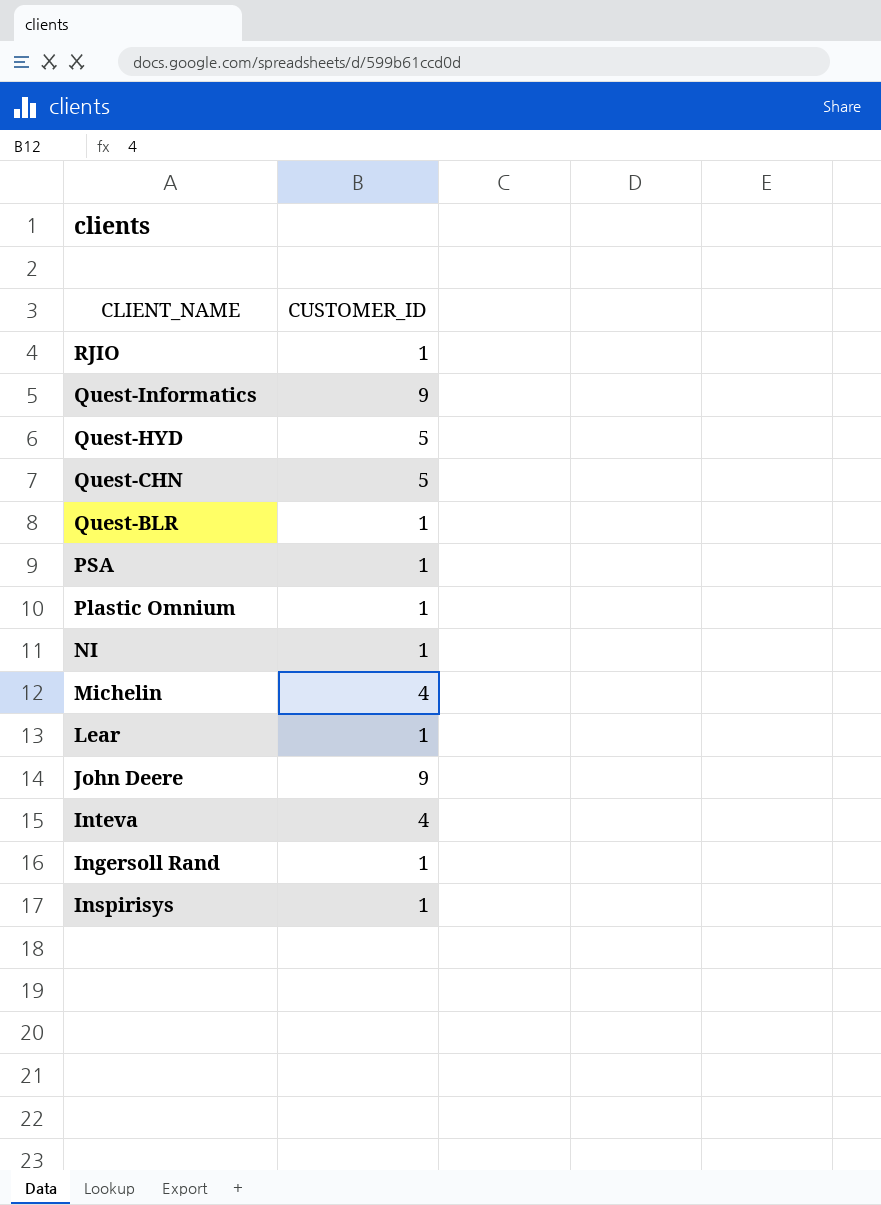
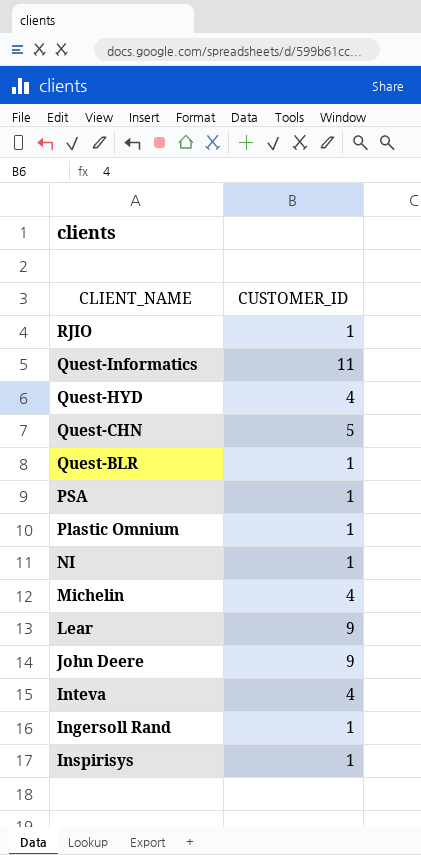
Quest-Informatics | CUSTOMER_ID: 9 -> 11
Quest-HYD | CUSTOMER_ID: 5 -> 4
Lear | CUSTOMER_ID: 1 -> 9

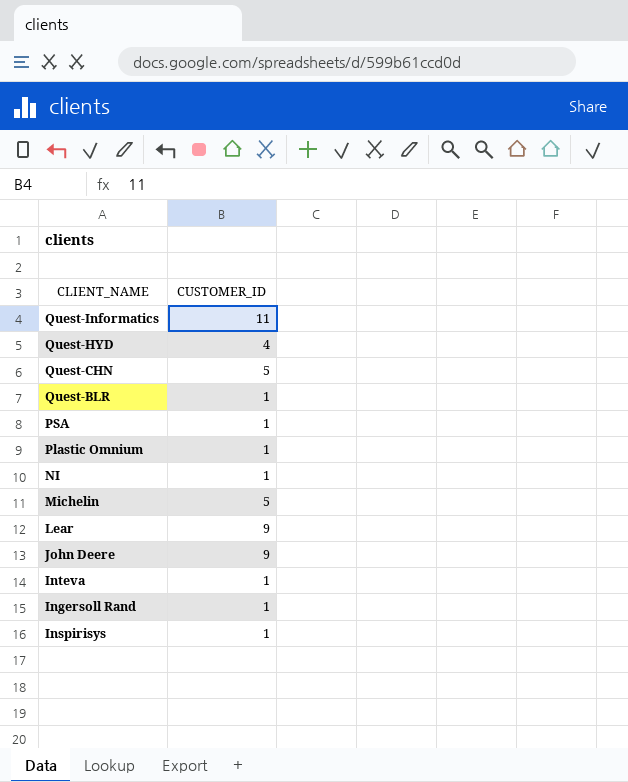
row RJIO: 1 -> none
Michelin | CUSTOMER_ID: 4 -> 5
Inteva | CUSTOMER_ID: 4 -> 1

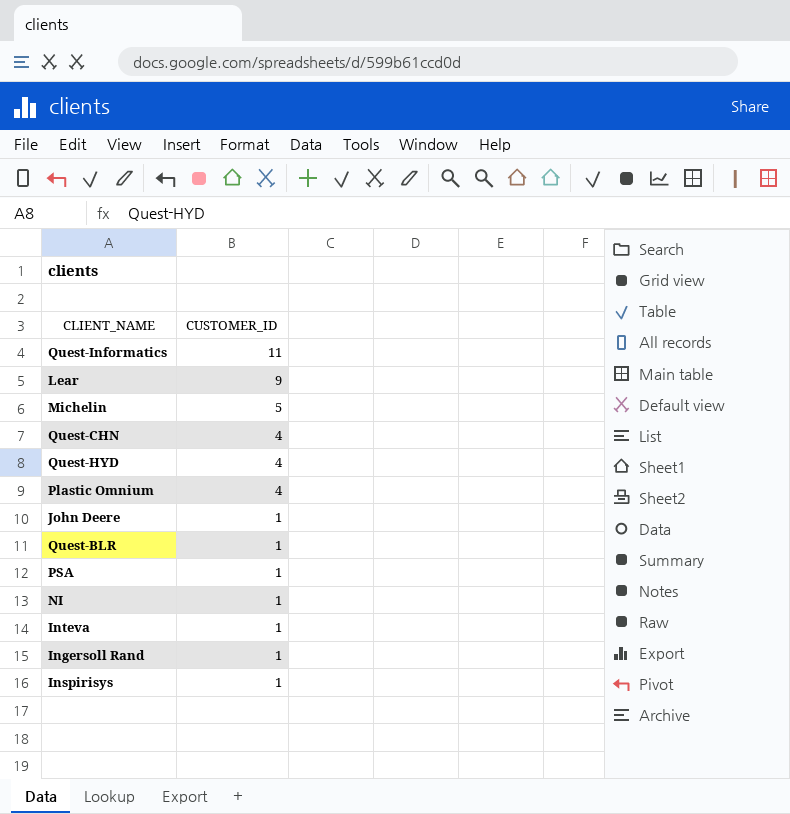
row order: none -> CUSTOMER_ID descending
Quest-CHN | CUSTOMER_ID: 5 -> 4
Plastic Omnium | CUSTOMER_ID: 1 -> 4
John Deere | CUSTOMER_ID: 9 -> 1

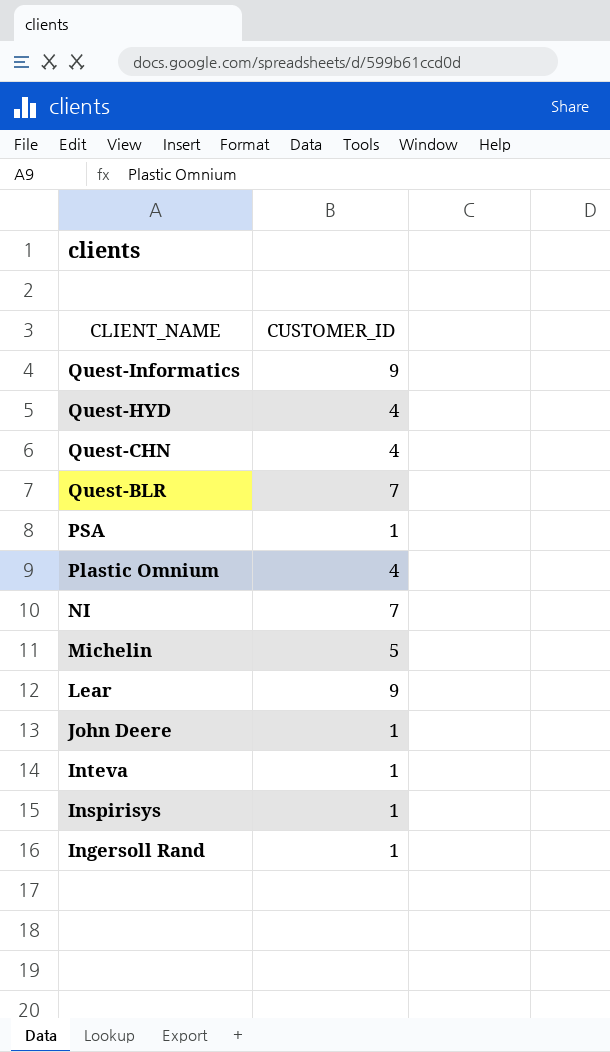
row order: CUSTOMER_ID descending -> CLIENT_NAME descending
Quest-Informatics | CUSTOMER_ID: 11 -> 9
Quest-BLR | CUSTOMER_ID: 1 -> 7
NI | CUSTOMER_ID: 1 -> 7

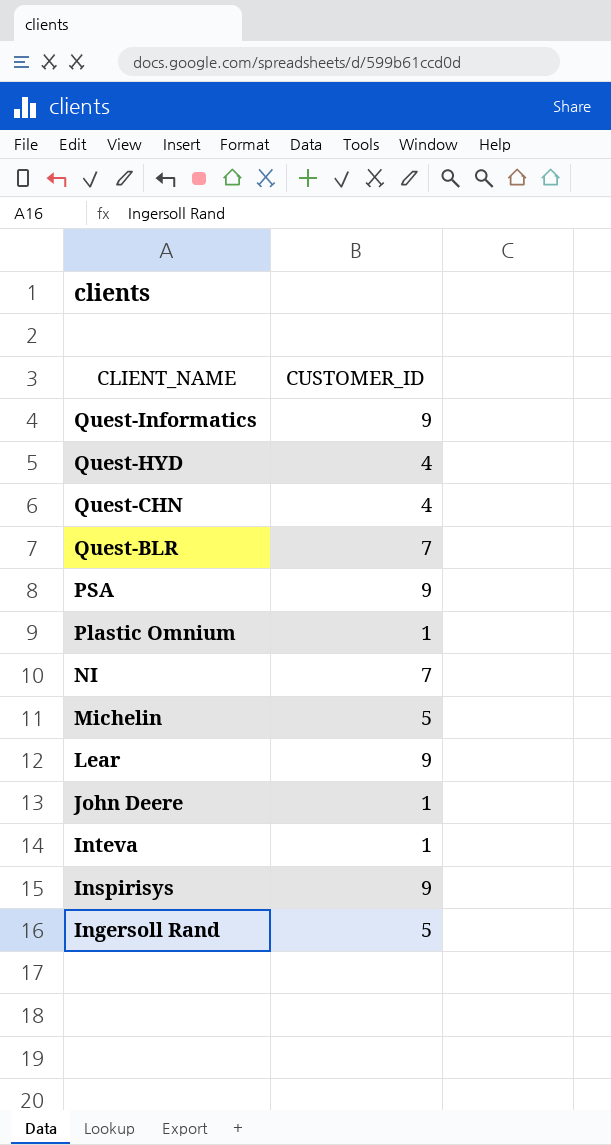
PSA | CUSTOMER_ID: 1 -> 9
Plastic Omnium | CUSTOMER_ID: 4 -> 1
Inspirisys | CUSTOMER_ID: 1 -> 9
Ingersoll Rand | CUSTOMER_ID: 1 -> 5

